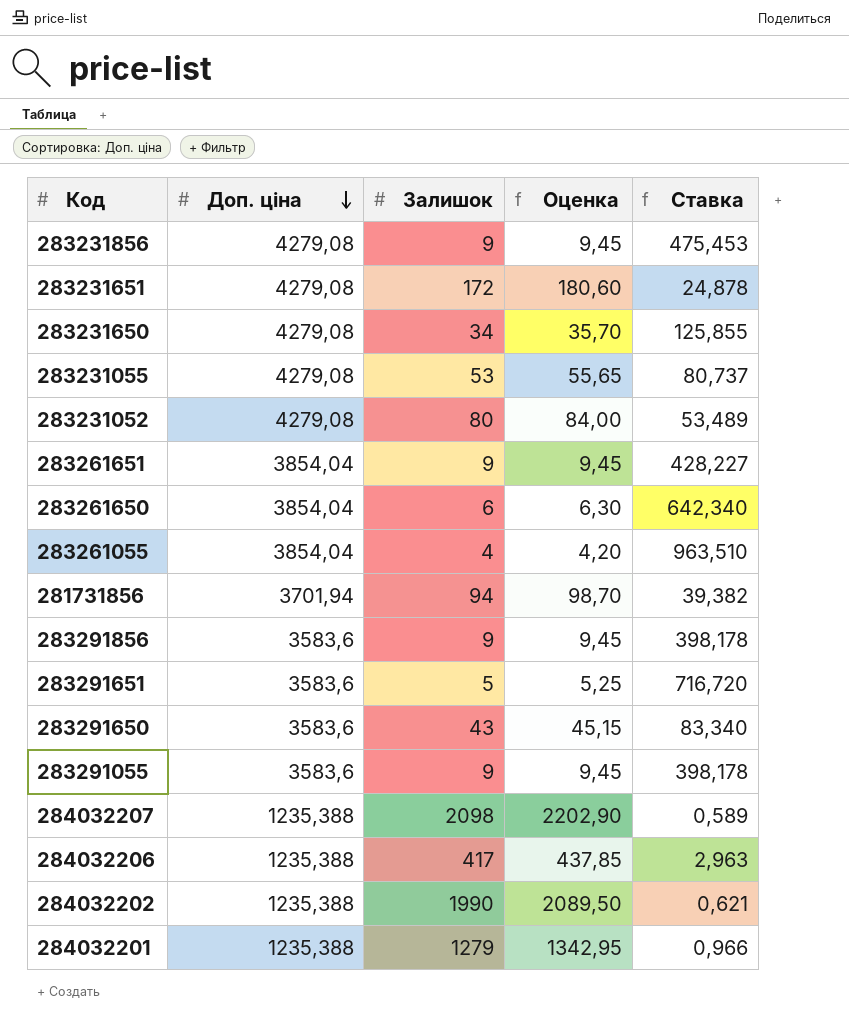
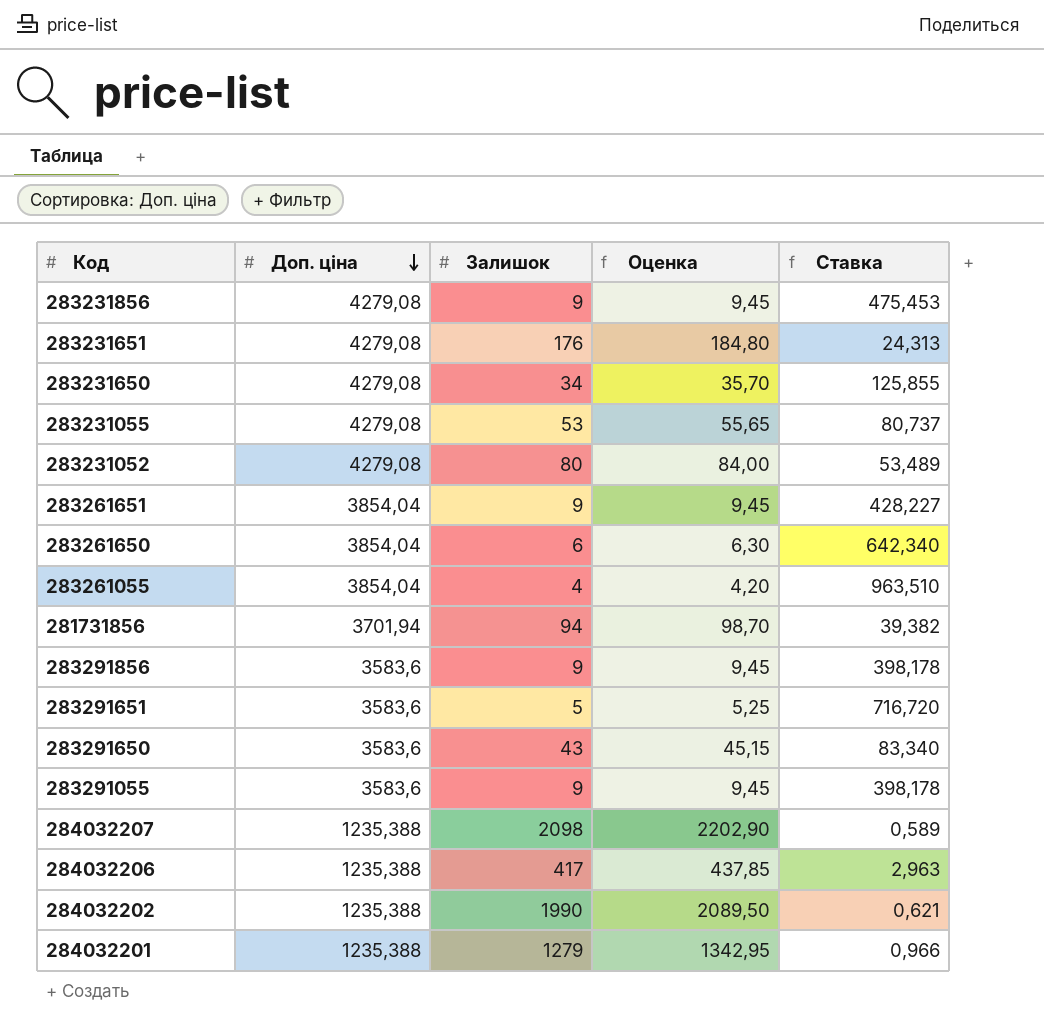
283231651 | Залишок: 172 -> 176
283231651 | Оценка: 180,60 -> 184,80
283231651 | Ставка: 24,878 -> 24,313

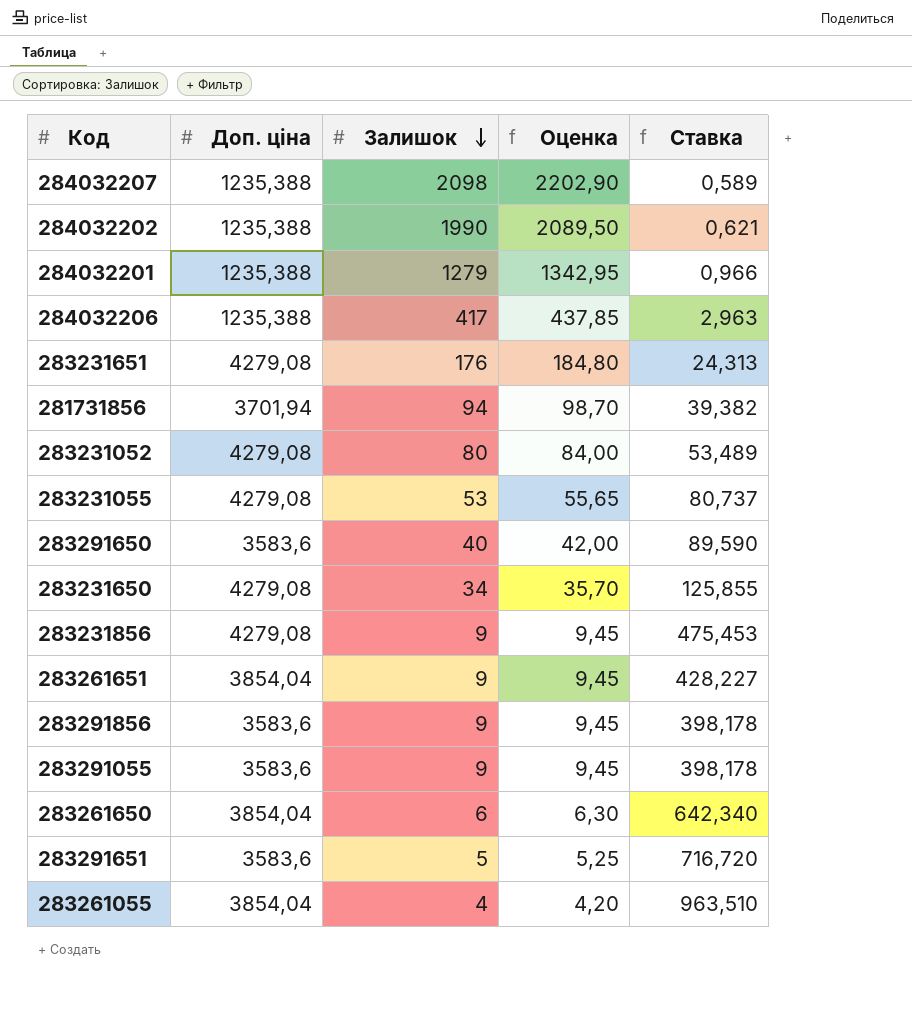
row order: Доп. ціна descending -> Залишок descending
283291650 | Залишок: 43 -> 40
283291650 | Оценка: 45,15 -> 42,00
283291650 | Ставка: 83,340 -> 89,590

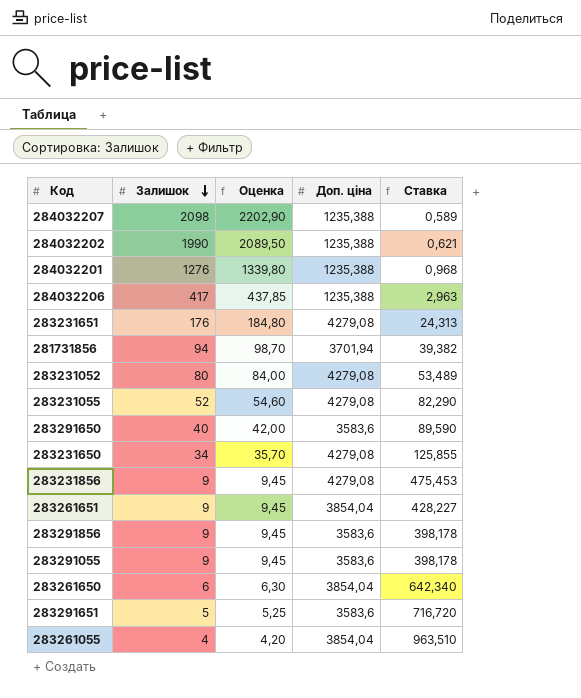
column Доп. ціна | position: 2 -> 4
284032201 | Залишок: 1279 -> 1276
284032201 | Оценка: 1342,95 -> 1339,80
284032201 | Ставка: 0,966 -> 0,968
283231055 | Залишок: 53 -> 52
283231055 | Оценка: 55,65 -> 54,60
283231055 | Ставка: 80,737 -> 82,290

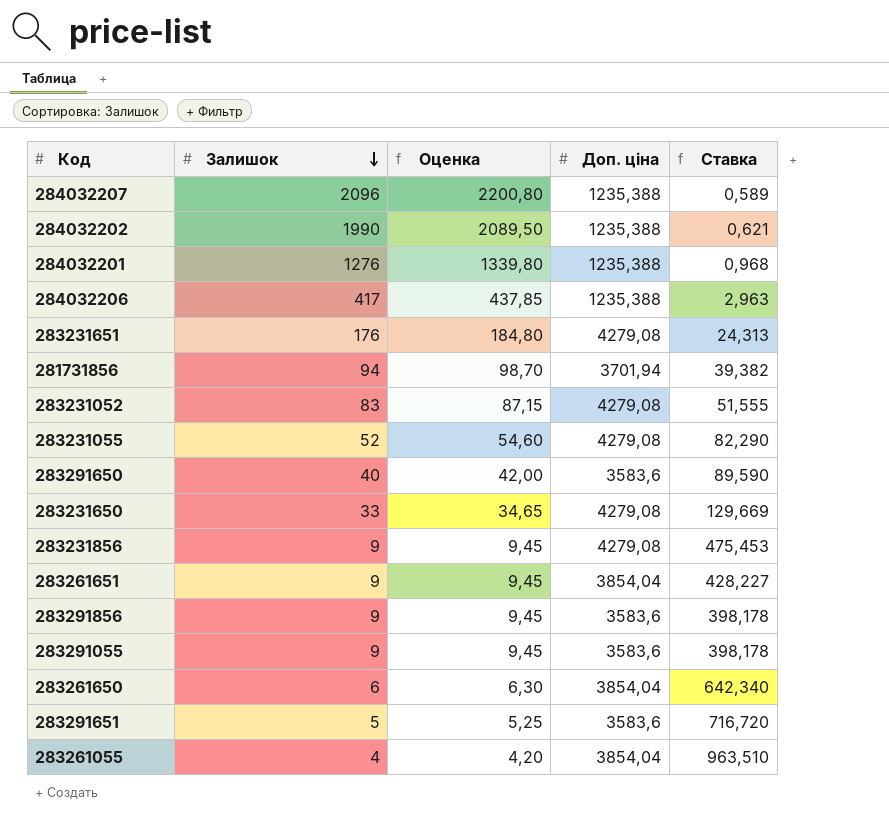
284032207 | Залишок: 2098 -> 2096
284032207 | Оценка: 2202,90 -> 2200,80
283231052 | Залишок: 80 -> 83
283231052 | Оценка: 84,00 -> 87,15
283231052 | Ставка: 53,489 -> 51,555
283231650 | Залишок: 34 -> 33
283231650 | Оценка: 35,70 -> 34,65
283231650 | Ставка: 125,855 -> 129,669

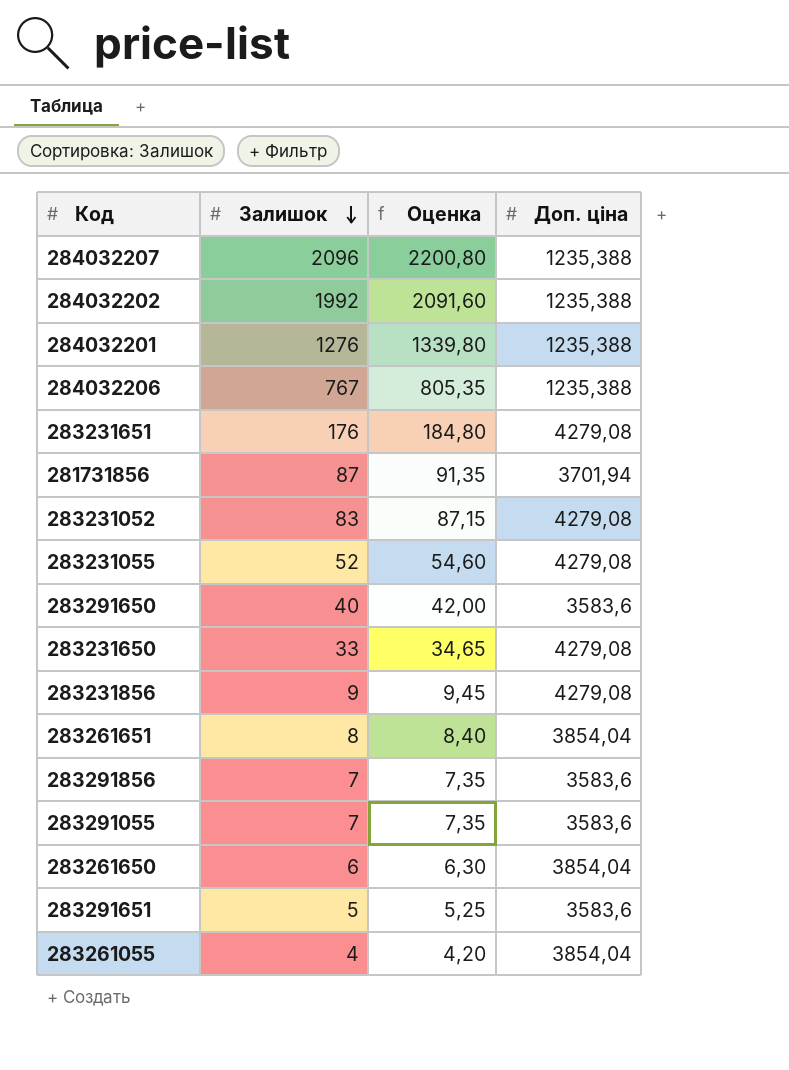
column Ставка | formula: [Доп. ціна] / [Залишок] -> none
284032202 | Залишок: 1990 -> 1992
284032202 | Оценка: 2089,50 -> 2091,60
284032206 | Залишок: 417 -> 767
284032206 | Оценка: 437,85 -> 805,35
281731856 | Залишок: 94 -> 87
281731856 | Оценка: 98,70 -> 91,35
283261651 | Залишок: 9 -> 8
283261651 | Оценка: 9,45 -> 8,40
283291856 | Залишок: 9 -> 7
283291856 | Оценка: 9,45 -> 7,35
283291055 | Залишок: 9 -> 7
283291055 | Оценка: 9,45 -> 7,35

